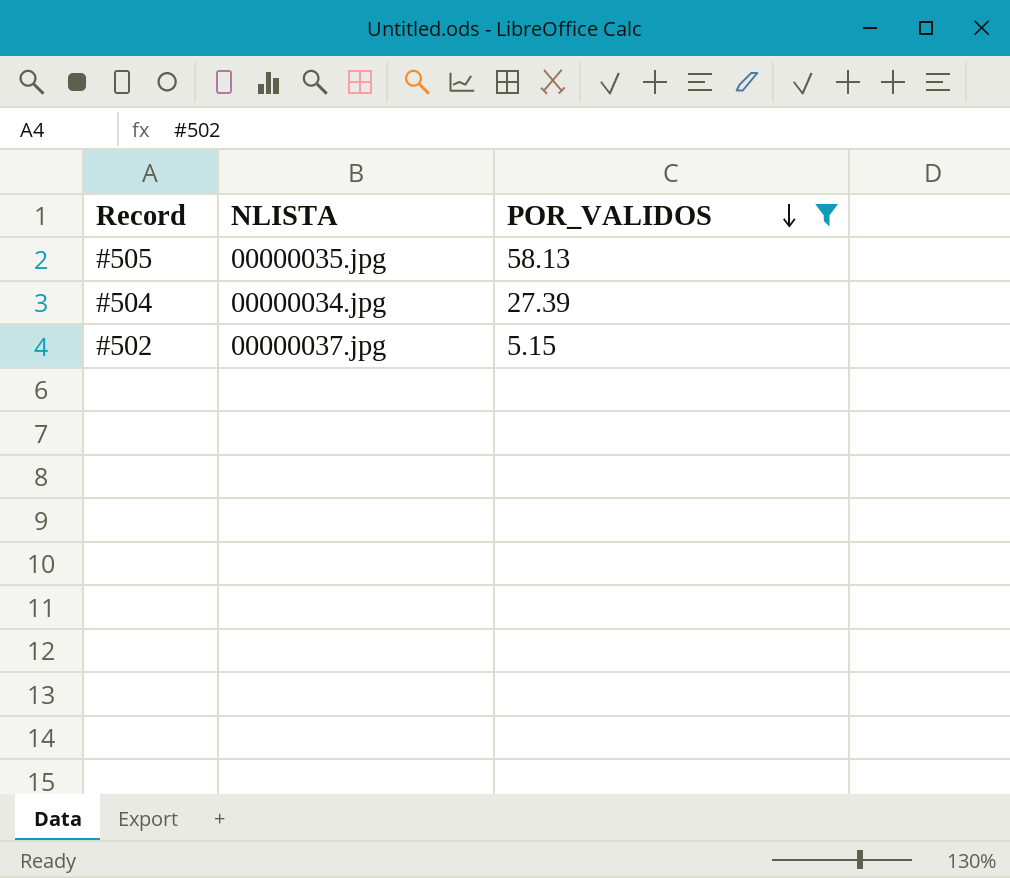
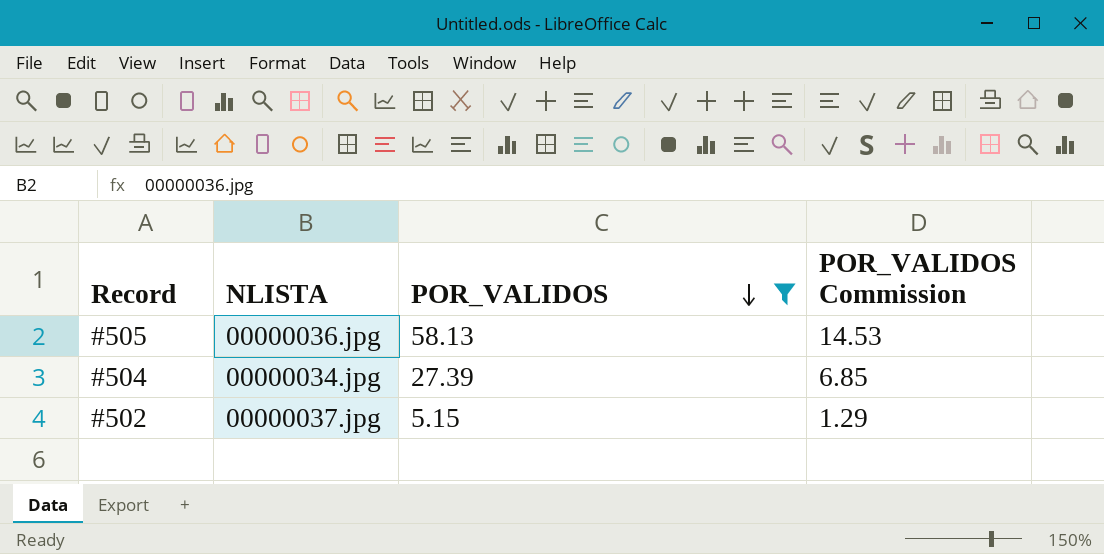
column POR_VALIDOS Commission | formula: none -> [POR_VALIDOS] * 0.25
#505 | NLISTA: 00000035.jpg -> 00000036.jpg

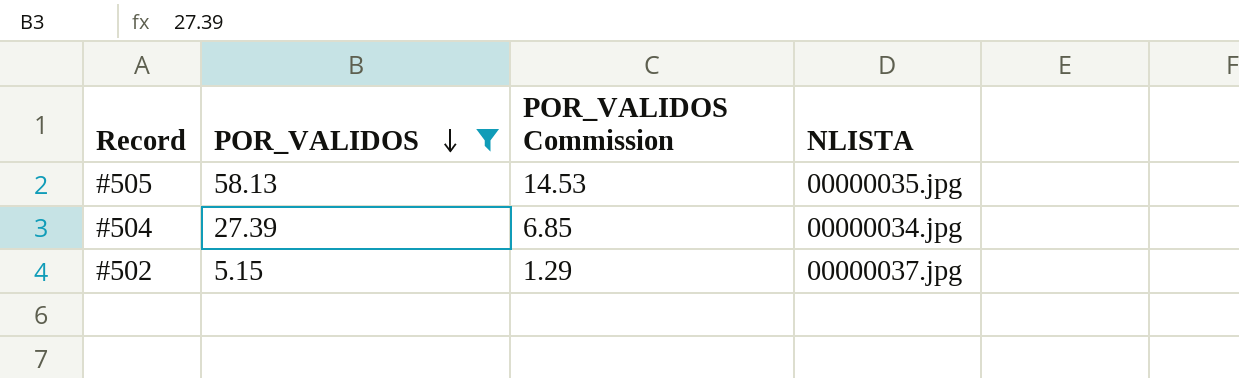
column NLISTA | position: 2 -> 4
#505 | NLISTA: 00000036.jpg -> 00000035.jpg

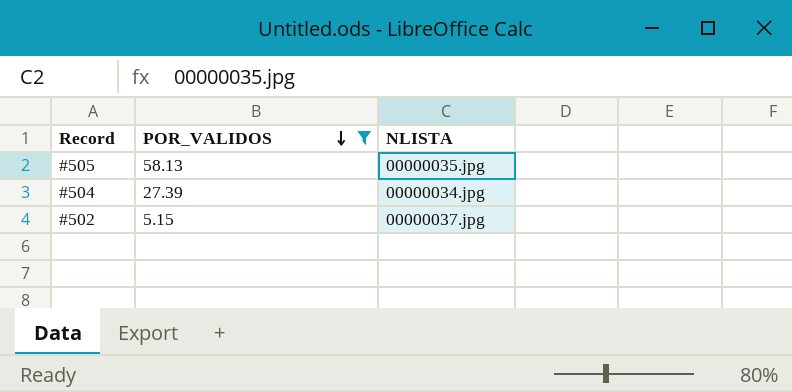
column POR_VALIDOS Commission | formula: [POR_VALIDOS] * 0.25 -> none

